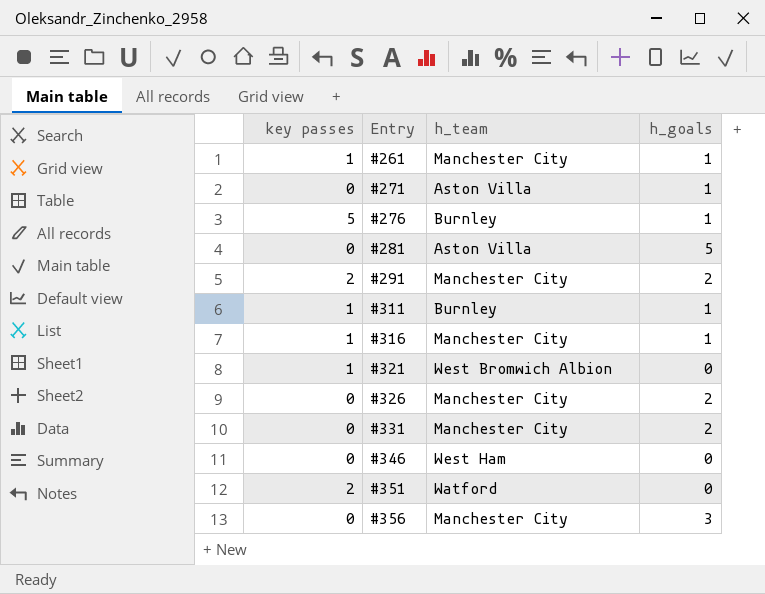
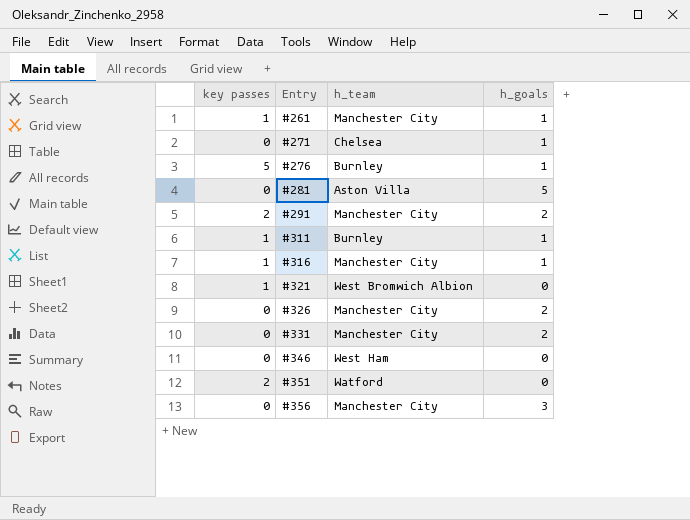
#271 | h_team: Aston Villa -> Chelsea

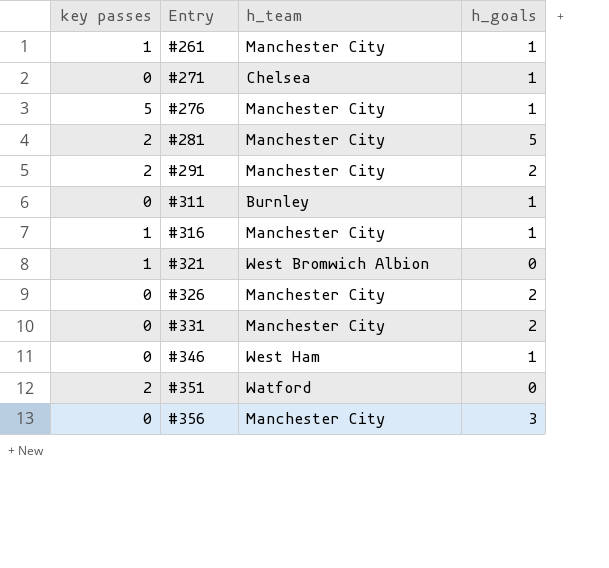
#276 | h_team: Burnley -> Manchester City
#281 | key passes: 0 -> 2
#281 | h_team: Aston Villa -> Manchester City
#311 | key passes: 1 -> 0
#346 | h_goals: 0 -> 1

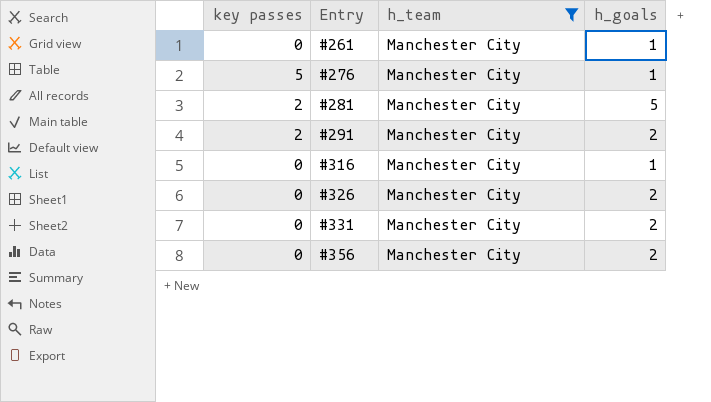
filter: none -> h_team = Manchester City
#261 | key passes: 1 -> 0
#316 | key passes: 1 -> 0
#356 | h_goals: 3 -> 2

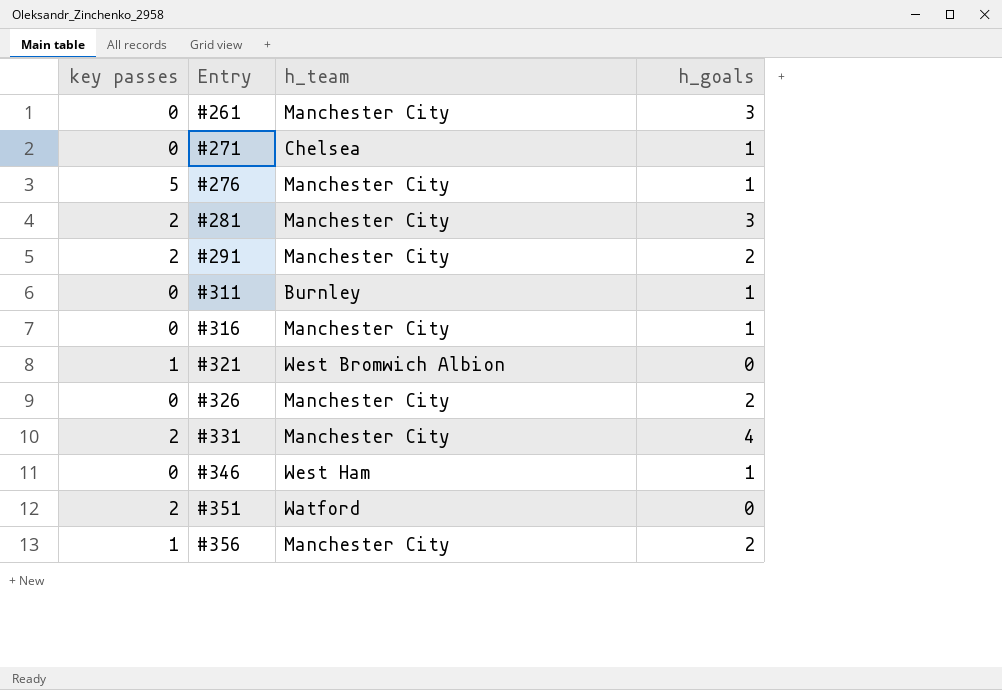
filter: h_team = Manchester City -> none
#261 | h_goals: 1 -> 3
#281 | h_goals: 5 -> 3
#331 | key passes: 0 -> 2
#331 | h_goals: 2 -> 4
#356 | key passes: 0 -> 1

